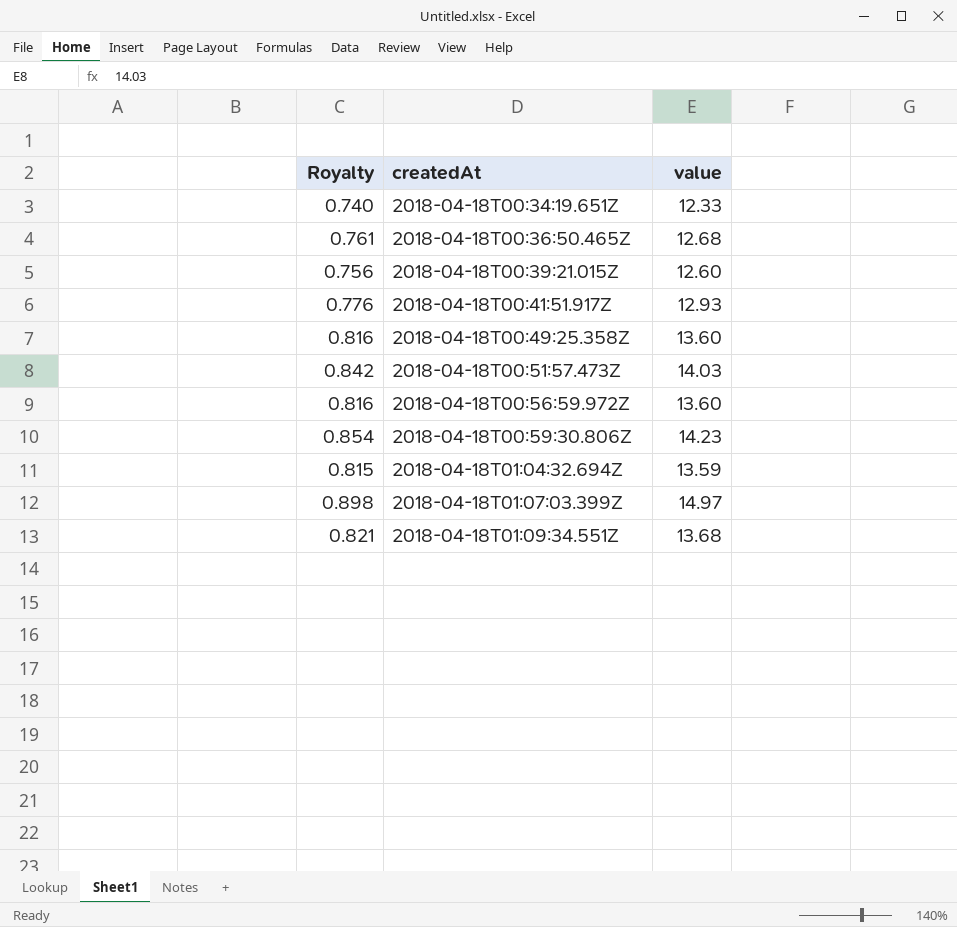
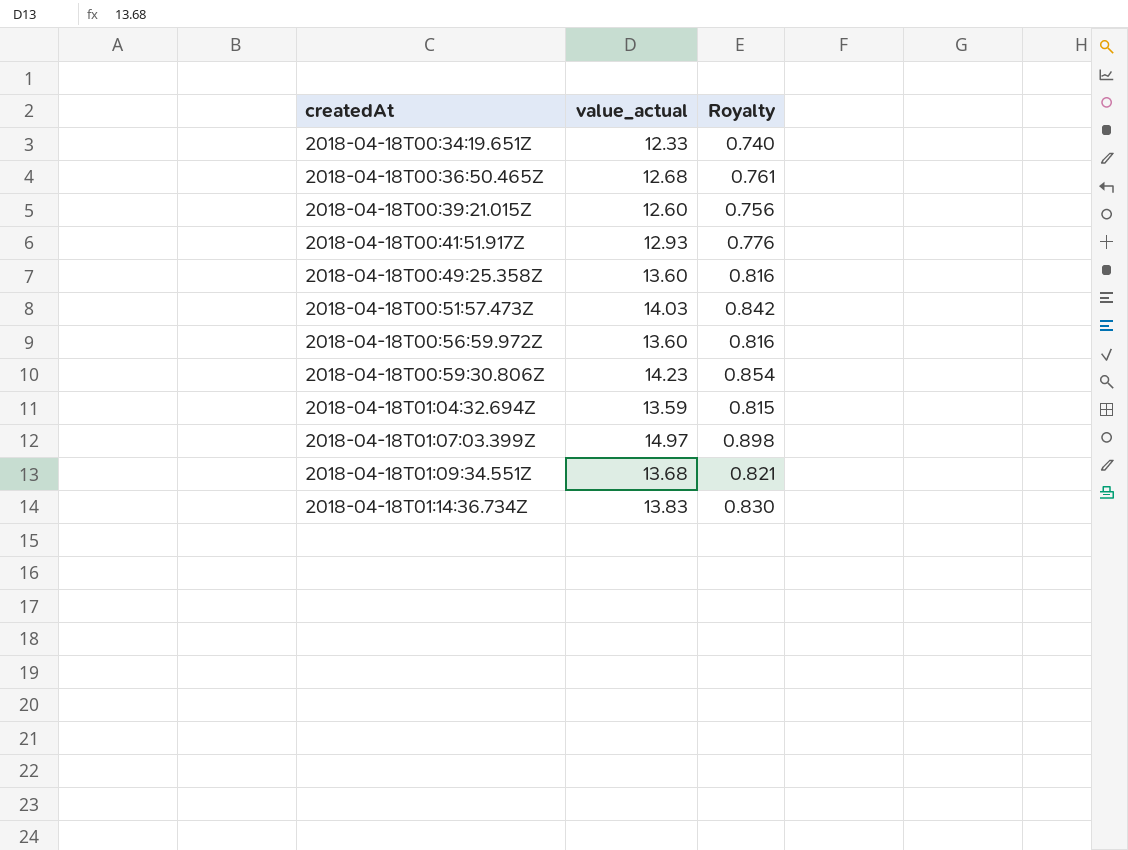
column name: value -> value_actual
column Royalty | position: 1 -> 3
row 2018-04-18T01:14:36.734Z: none -> 13.83 | 0.830

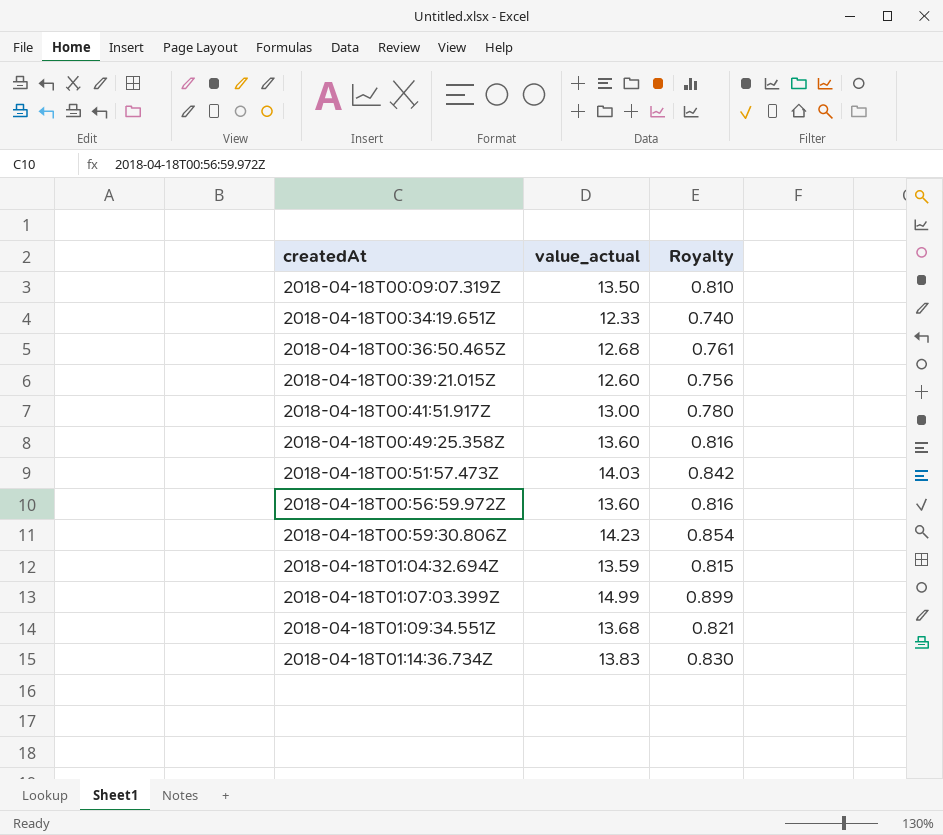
row 2018-04-18T00:09:07.319Z: none -> 13.50 | 0.810
2018-04-18T00:41:51.917Z | value_actual: 12.93 -> 13.00
2018-04-18T00:41:51.917Z | Royalty: 0.776 -> 0.780
2018-04-18T01:07:03.399Z | value_actual: 14.97 -> 14.99
2018-04-18T01:07:03.399Z | Royalty: 0.898 -> 0.899

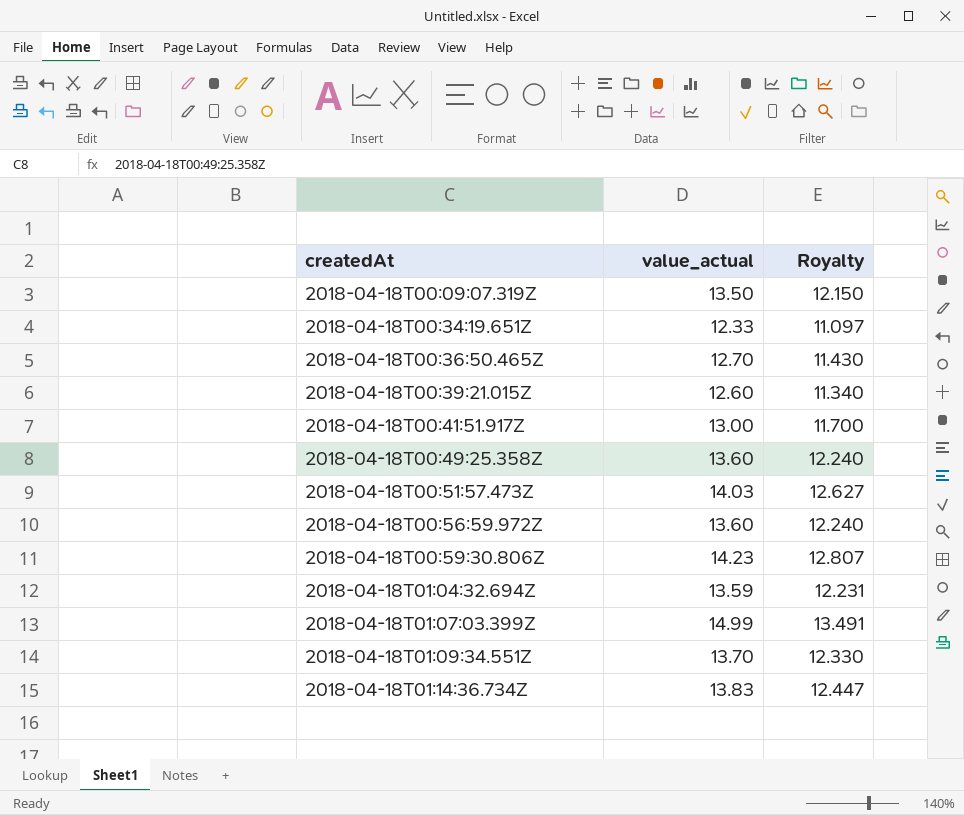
column Royalty | formula: [value_actual] * 0.06 -> [value_actual] * 0.9
2018-04-18T00:36:50.465Z | value_actual: 12.68 -> 12.70
2018-04-18T01:09:34.551Z | value_actual: 13.68 -> 13.70

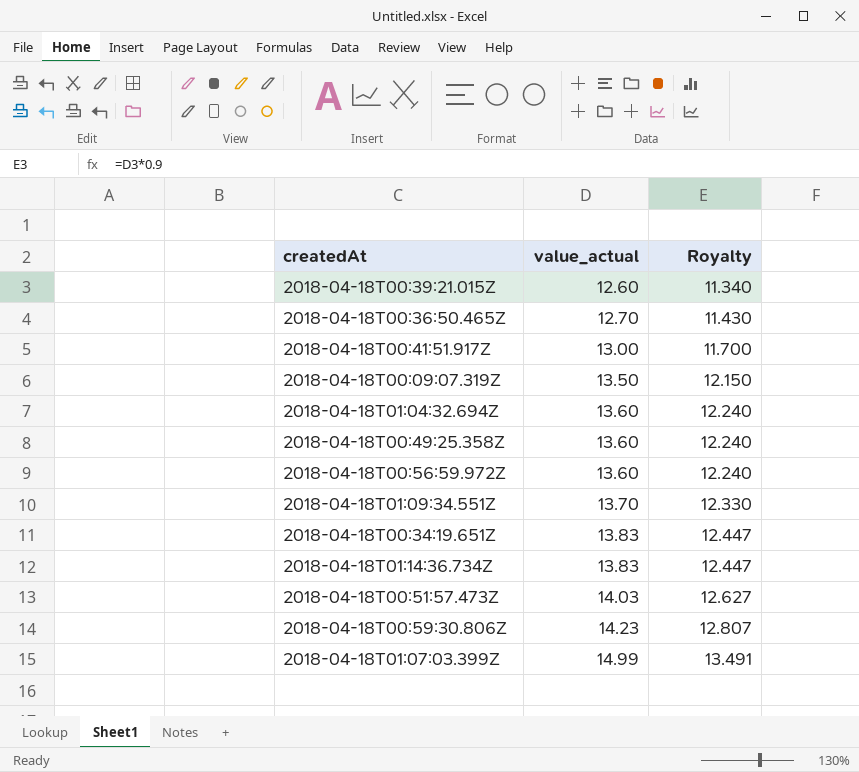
row order: createdAt ascending -> value_actual ascending
2018-04-18T01:04:32.694Z | value_actual: 13.59 -> 13.60
2018-04-18T01:04:32.694Z | Royalty: 12.231 -> 12.240
2018-04-18T00:34:19.651Z | value_actual: 12.33 -> 13.83
2018-04-18T00:34:19.651Z | Royalty: 11.097 -> 12.447

